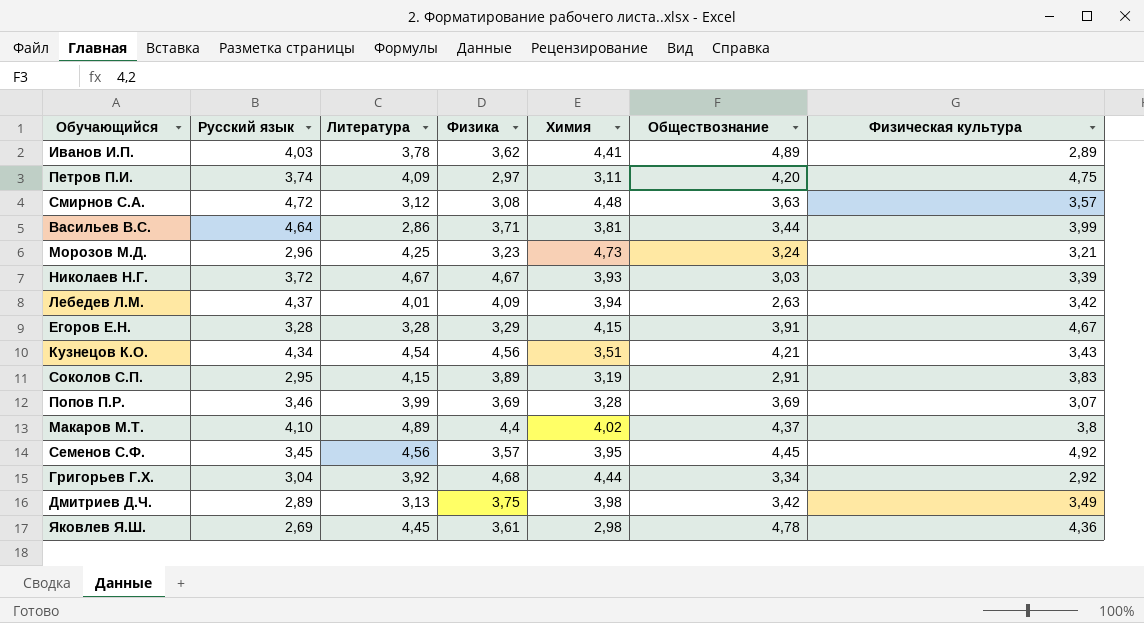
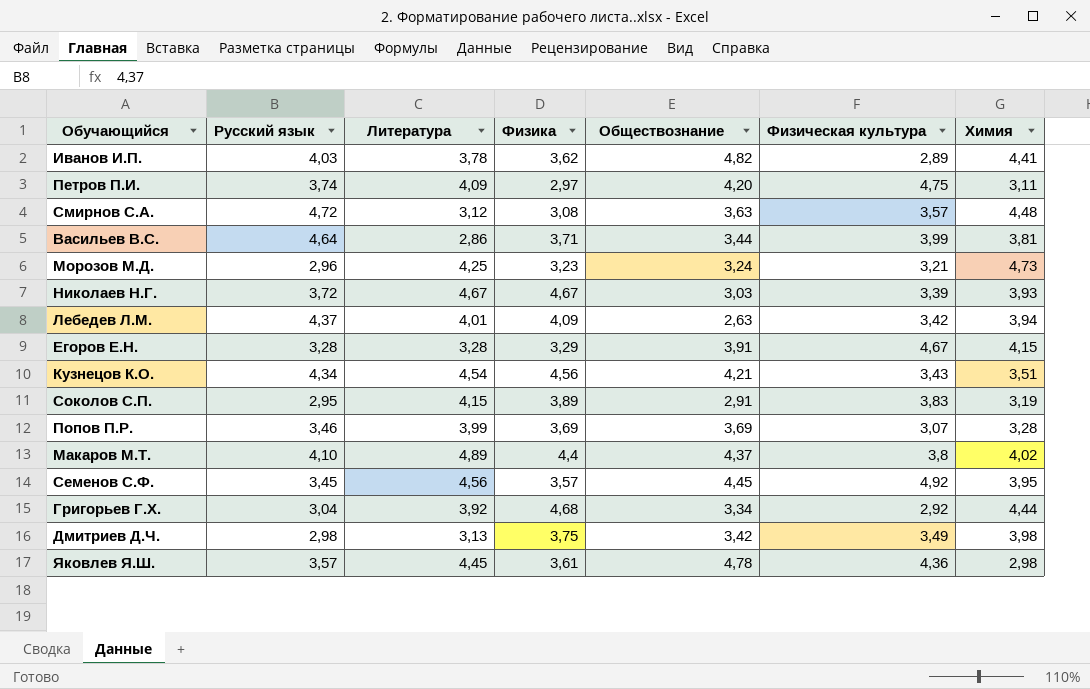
column Химия | position: 5 -> 7
Иванов И.П. | Обществознание: 4,89 -> 4,82
Дмитриев Д.Ч. | Русский язык: 2,89 -> 2,98
Яковлев Я.Ш. | Русский язык: 2,69 -> 3,57

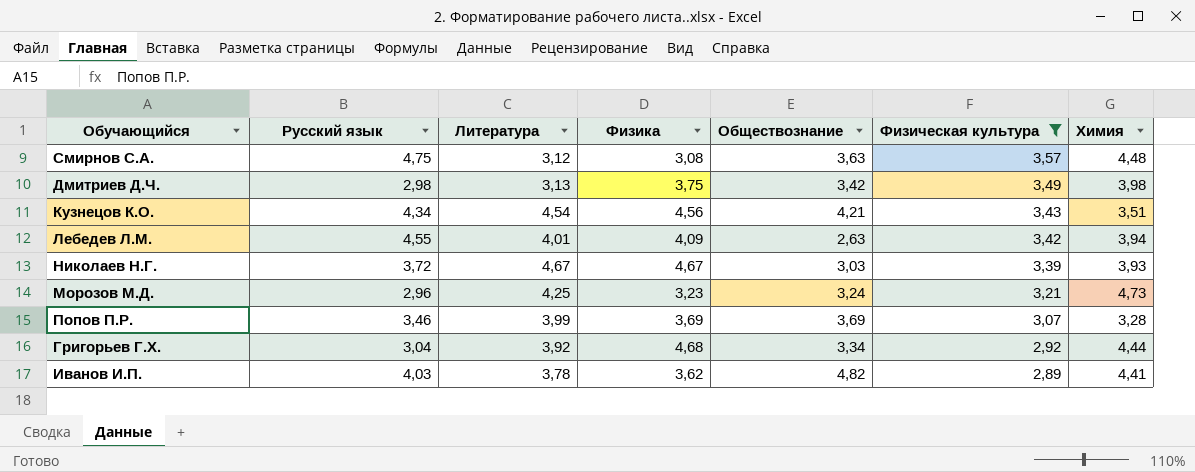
filter: none -> Физическая культура <= 3,57
row order: none -> Физическая культура descending
Смирнов С.А. | Русский язык: 4,72 -> 4,75
Лебедев Л.М. | Русский язык: 4,37 -> 4,55

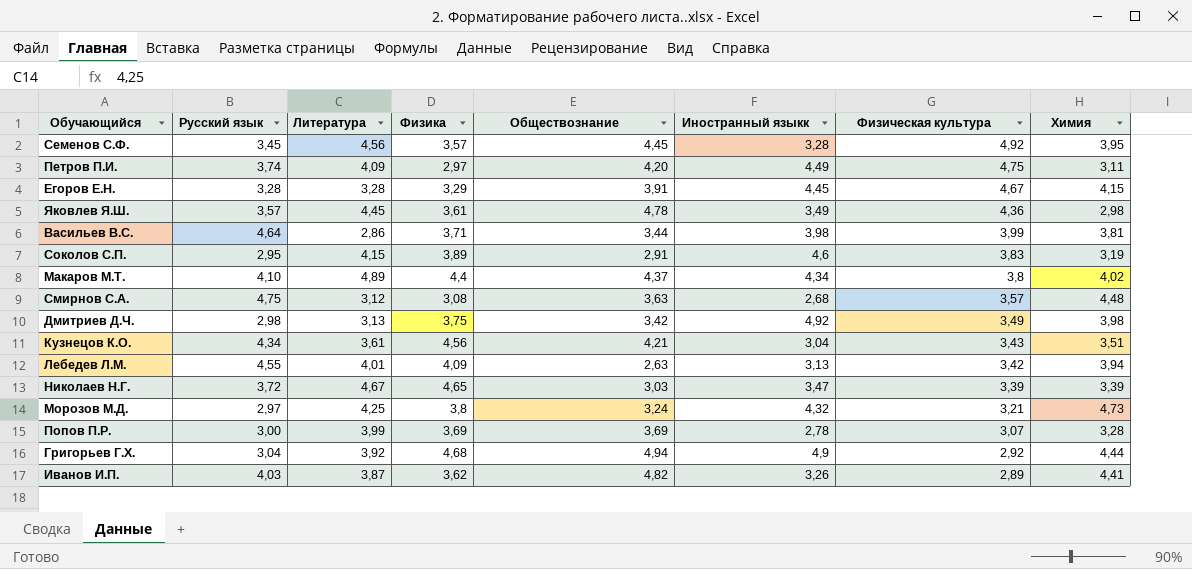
filter: Физическая культура <= 3,57 -> none
column Иностранный языкк | position: none -> 6
Кузнецов К.О. | Литература: 4,54 -> 3,61
Николаев Н.Г. | Физика: 4,67 -> 4,65
Николаев Н.Г. | Химия: 3,93 -> 3,39
Морозов М.Д. | Русский язык: 2,96 -> 2,97
Морозов М.Д. | Физика: 3,23 -> 3,8
Попов П.Р. | Русский язык: 3,46 -> 3,00
Григорьев Г.Х. | Обществознание: 3,34 -> 4,94
Иванов И.П. | Литература: 3,78 -> 3,87

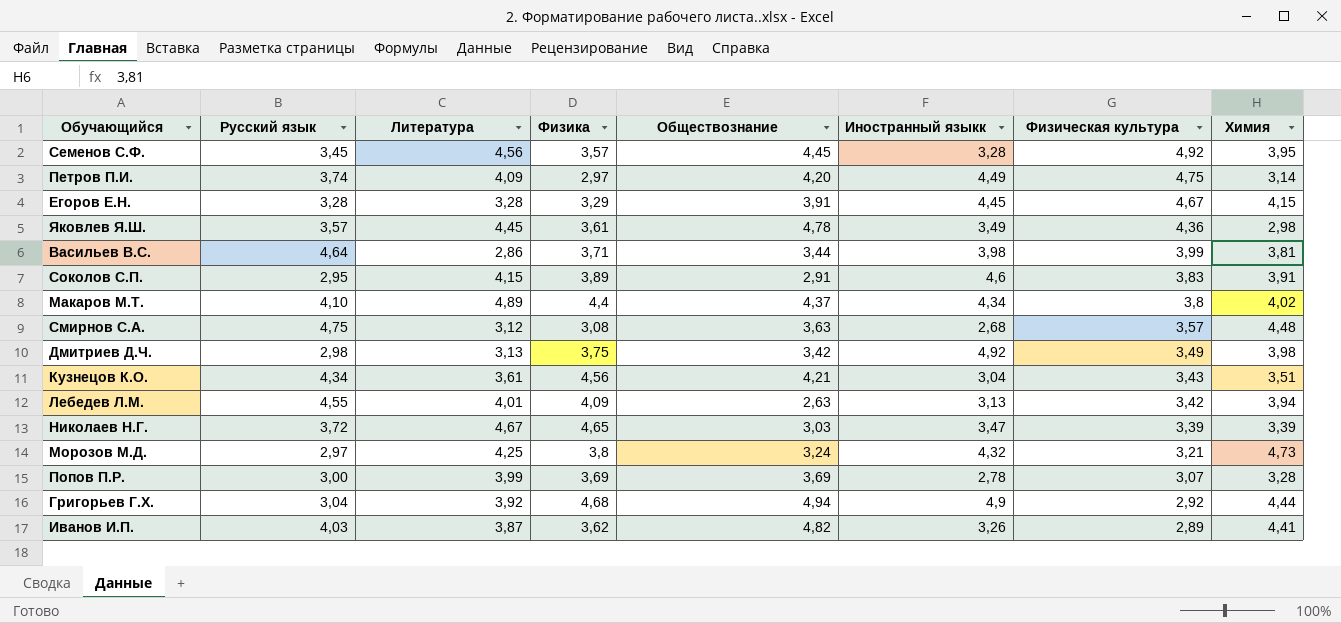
Петров П.И. | Химия: 3,11 -> 3,14
Соколов С.П. | Химия: 3,19 -> 3,91

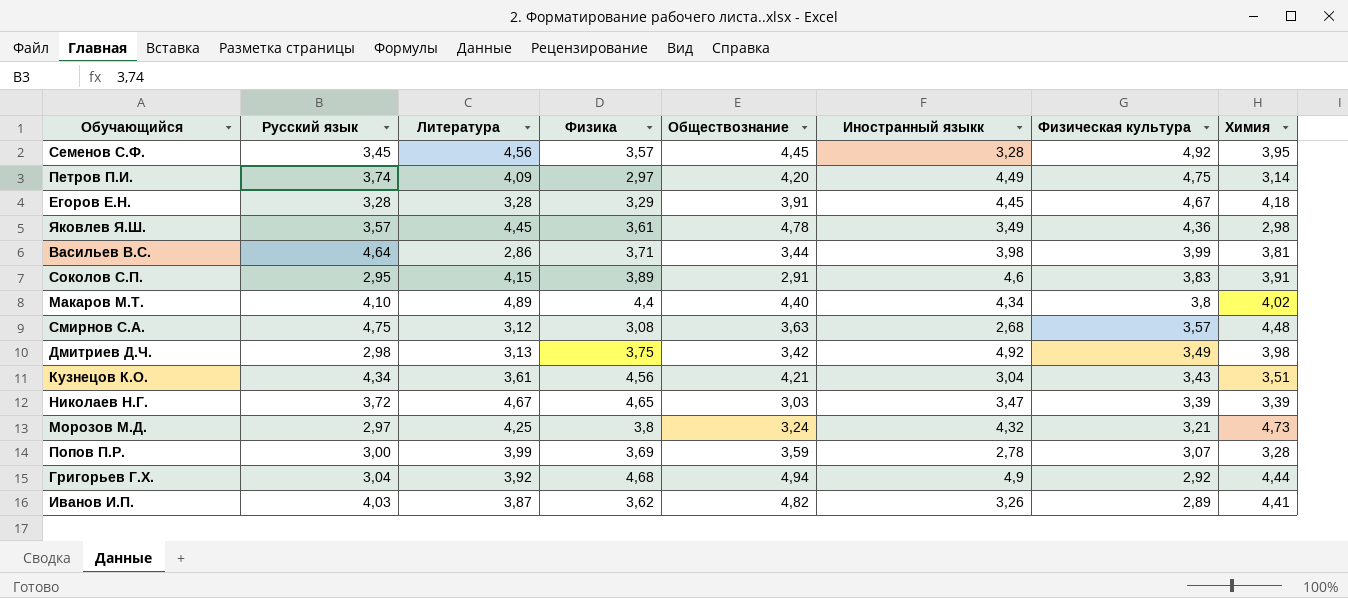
row Лебедев Л.М.: 4,55 | 4,01 | 4,09 | 2,63 | 3,13 | 3,42 | 3,94 -> none
Егоров Е.Н. | Химия: 4,15 -> 4,18
Макаров М.Т. | Обществознание: 4,37 -> 4,40
Попов П.Р. | Обществознание: 3,69 -> 3,59

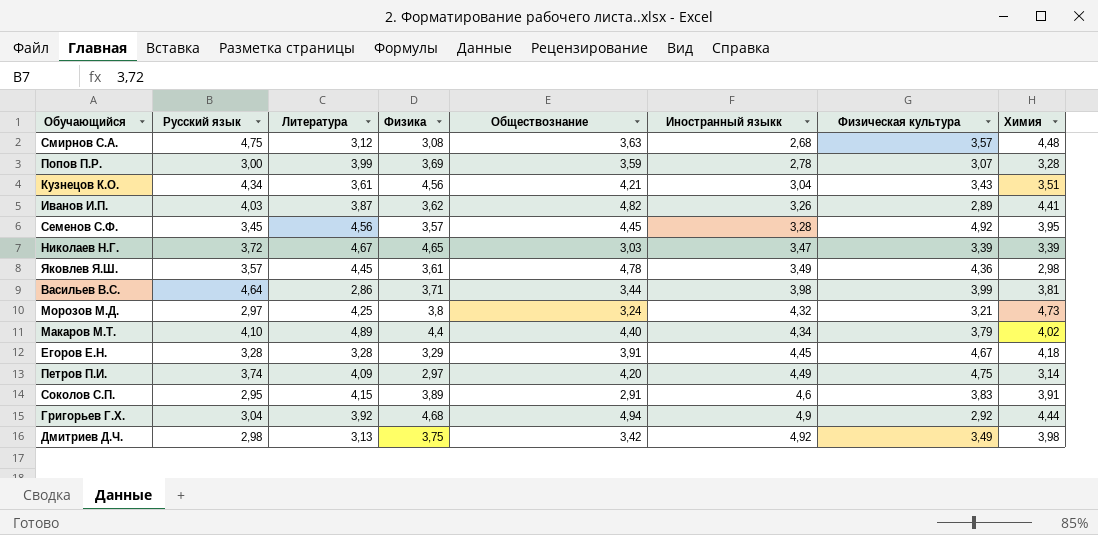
row order: Физическая культура descending -> Иностранный языкк ascending
Макаров М.Т. | Физическая культура: 3,8 -> 3,79

